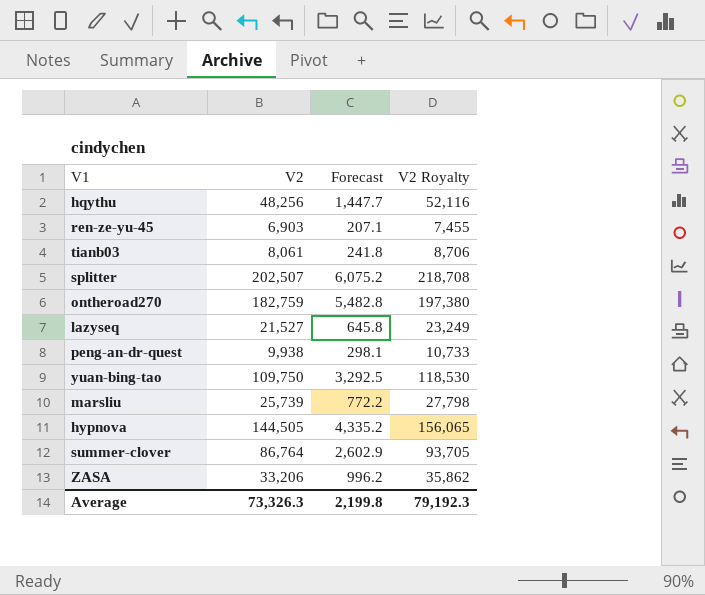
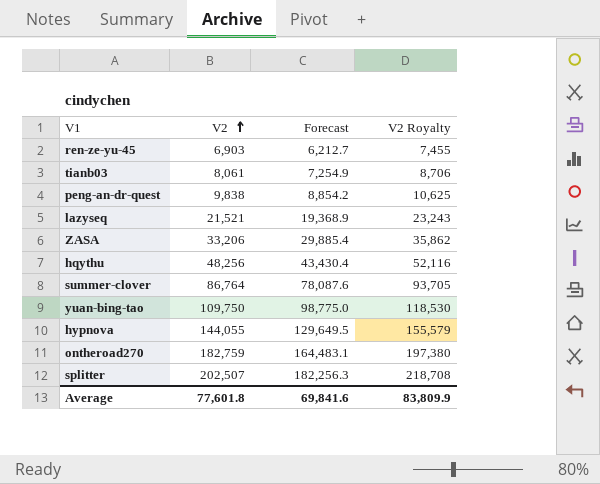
row order: none -> V2 ascending
column Forecast | formula: [V2] * 0.03 -> [V2] * 0.9
row marsliu: 25,739 | 772.2 | 27,798 -> none
peng-an-dr-quest | V2: 9,938 -> 9,838
peng-an-dr-quest | V2 Royalty: 10,733 -> 10,625
lazyseq | V2: 21,527 -> 21,521
lazyseq | V2 Royalty: 23,249 -> 23,243
hypnova | V2: 144,505 -> 144,055
hypnova | V2 Royalty: 156,065 -> 155,579
Average | V2: 73,326.3 -> 77,601.8
Average | Forecast: 2,199.8 -> 69,841.6
Average | V2 Royalty: 79,192.3 -> 83,809.9

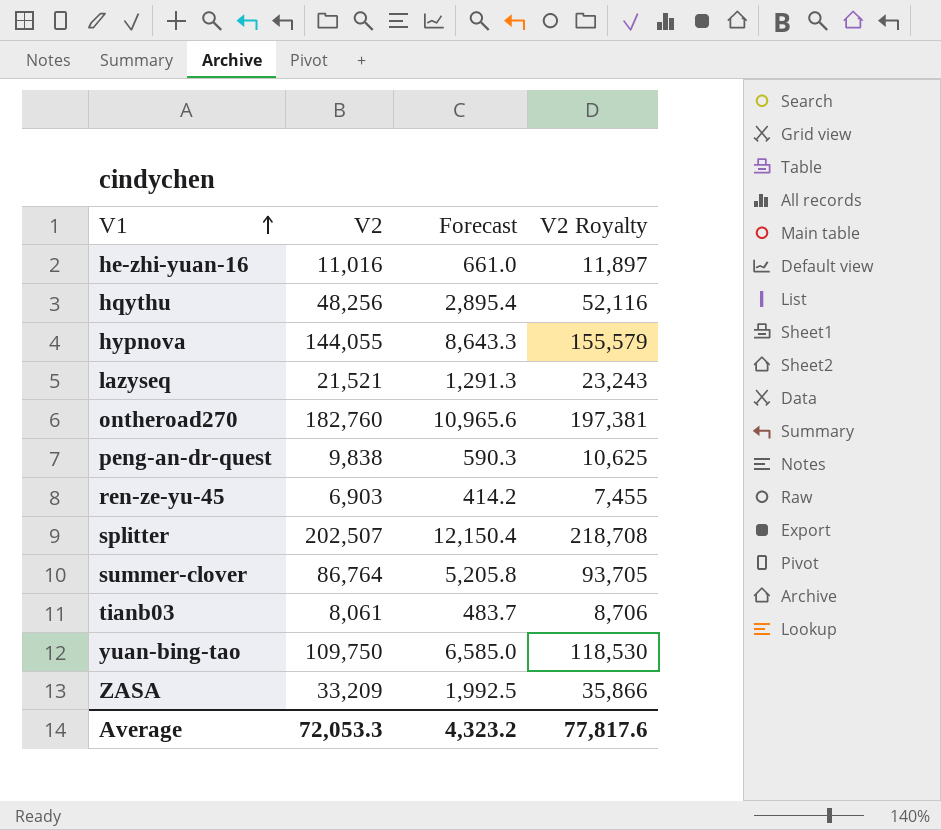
row order: V2 ascending -> V1 ascending
column Forecast | formula: [V2] * 0.9 -> [V2] * 0.06
row he-zhi-yuan-16: none -> 11,016 | 661.0 | 11,897
ontheroad270 | V2: 182,759 -> 182,760
ontheroad270 | V2 Royalty: 197,380 -> 197,381
ZASA | V2: 33,206 -> 33,209
ZASA | V2 Royalty: 35,862 -> 35,866
Average | V2: 77,601.8 -> 72,053.3
Average | Forecast: 69,841.6 -> 4,323.2
Average | V2 Royalty: 83,809.9 -> 77,817.6

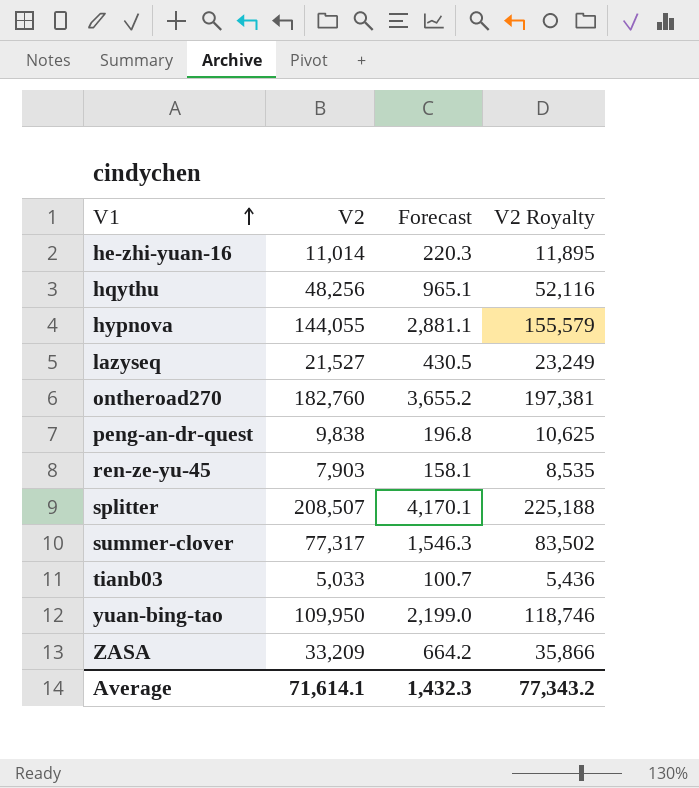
column Forecast | formula: [V2] * 0.06 -> [V2] * 0.02
he-zhi-yuan-16 | V2: 11,016 -> 11,014
he-zhi-yuan-16 | V2 Royalty: 11,897 -> 11,895
lazyseq | V2: 21,521 -> 21,527
lazyseq | V2 Royalty: 23,243 -> 23,249
ren-ze-yu-45 | V2: 6,903 -> 7,903
ren-ze-yu-45 | V2 Royalty: 7,455 -> 8,535
splitter | V2: 202,507 -> 208,507
splitter | V2 Royalty: 218,708 -> 225,188
summer-clover | V2: 86,764 -> 77,317
summer-clover | V2 Royalty: 93,705 -> 83,502
tianb03 | V2: 8,061 -> 5,033
tianb03 | V2 Royalty: 8,706 -> 5,436
yuan-bing-tao | V2: 109,750 -> 109,950
yuan-bing-tao | V2 Royalty: 118,530 -> 118,746
Average | V2: 72,053.3 -> 71,614.1
Average | Forecast: 4,323.2 -> 1,432.3
Average | V2 Royalty: 77,817.6 -> 77,343.2

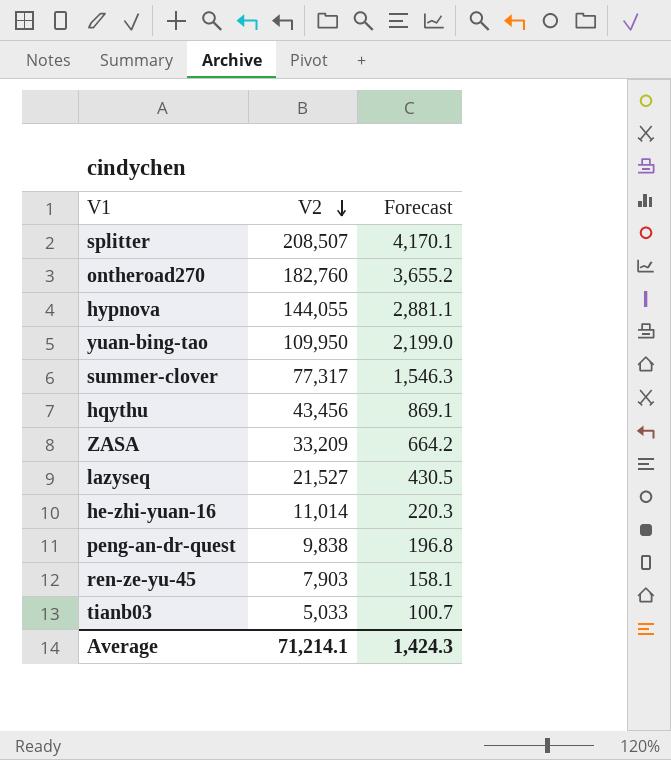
row order: V1 ascending -> V2 descending
column V2 Royalty | formula: [V2] * 1.08 -> none
hqythu | V2: 48,256 -> 43,456
hqythu | Forecast: 965.1 -> 869.1
Average | V2: 71,614.1 -> 71,214.1
Average | Forecast: 1,432.3 -> 1,424.3

